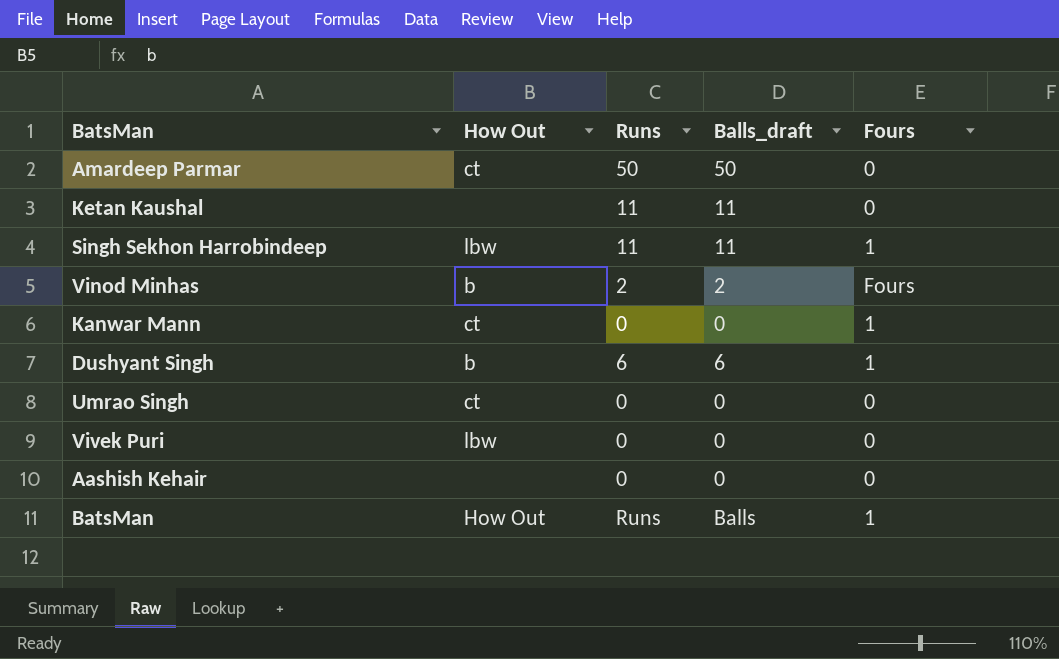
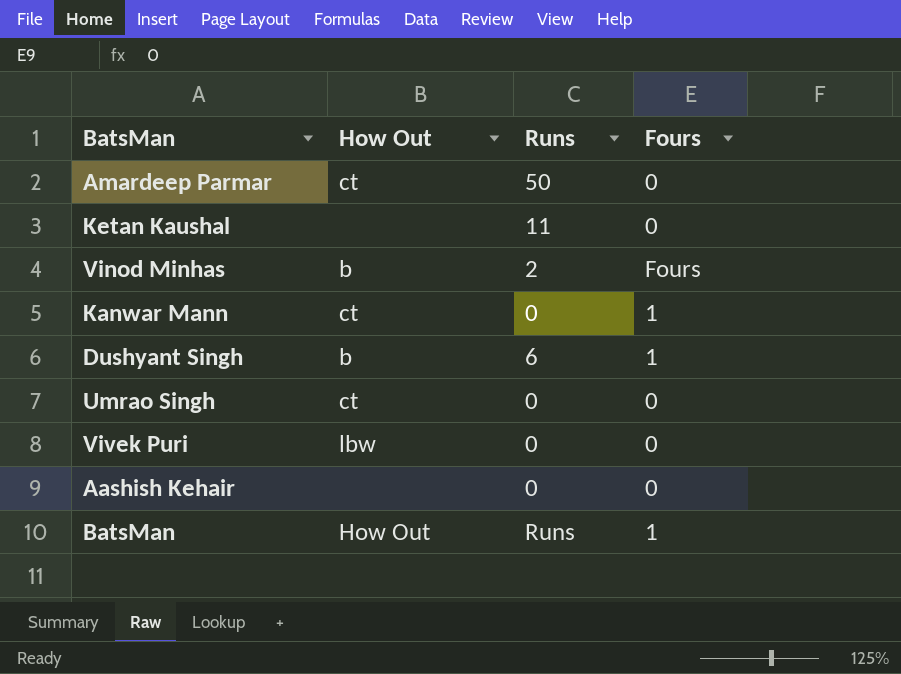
column Balls_draft | position: 4 -> none
row Singh Sekhon Harrobindeep: lbw | 11 | 11 | 1 -> none

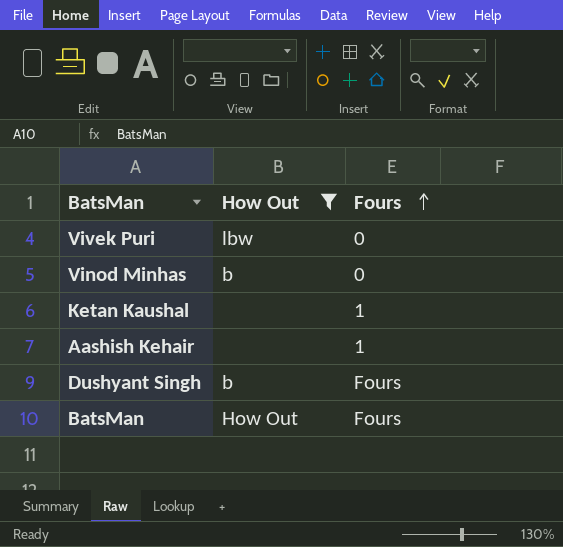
filter: none -> How Out != ct
row order: none -> Fours ascending
column Runs | position: 3 -> none
Vinod Minhas | Fours: Fours -> 0
Ketan Kaushal | Fours: 0 -> 1
Aashish Kehair | Fours: 0 -> 1
Dushyant Singh | Fours: 1 -> Fours
BatsMan | Fours: 1 -> Fours

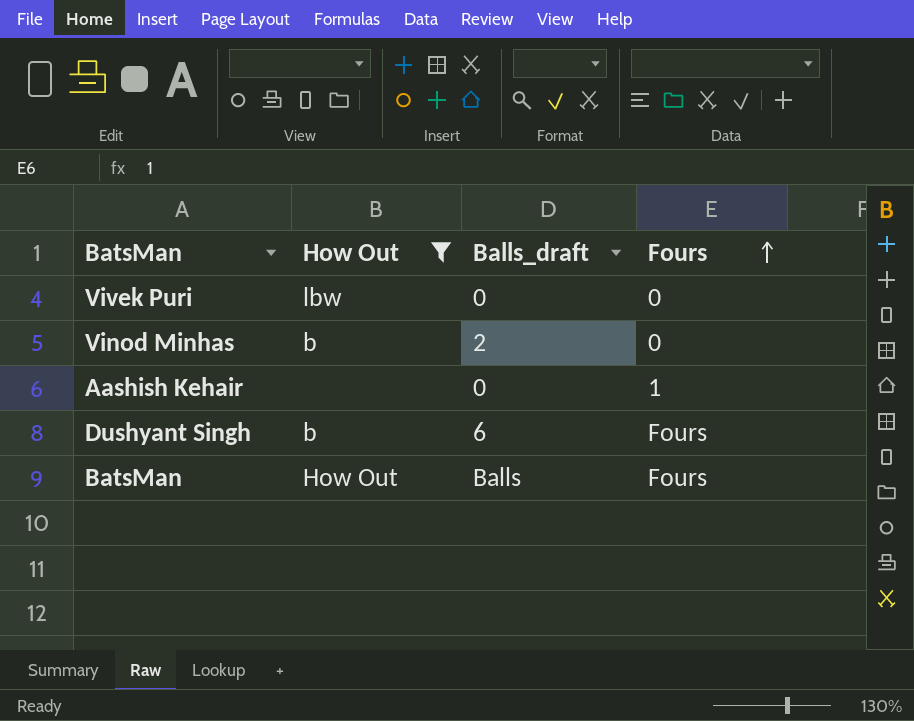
column Balls_draft | position: none -> 3
row Ketan Kaushal: none | 1 -> none

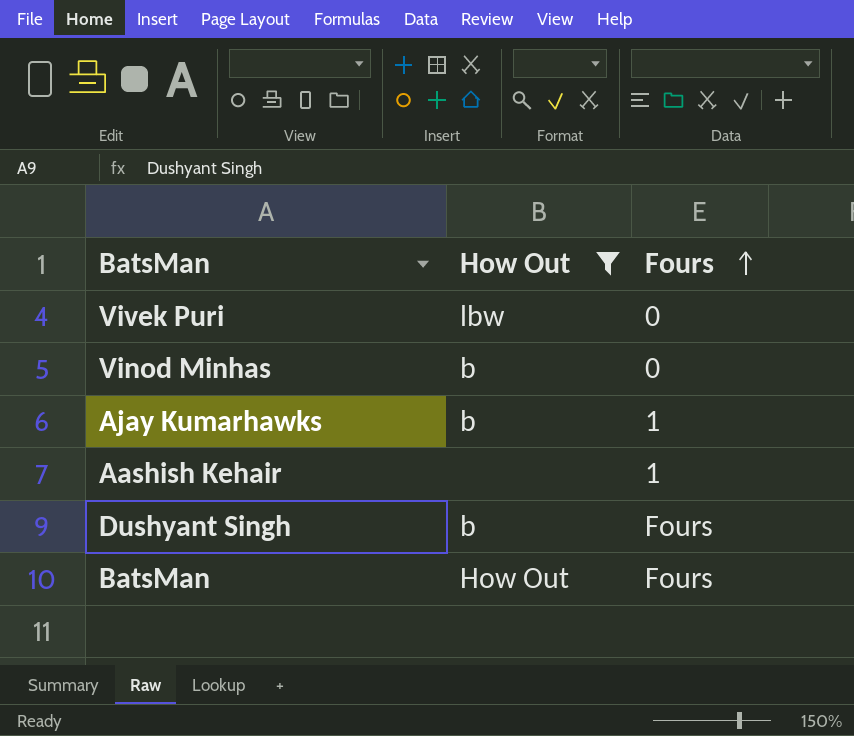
column Balls_draft | position: 3 -> none
row Ajay Kumarhawks: none -> b | 1

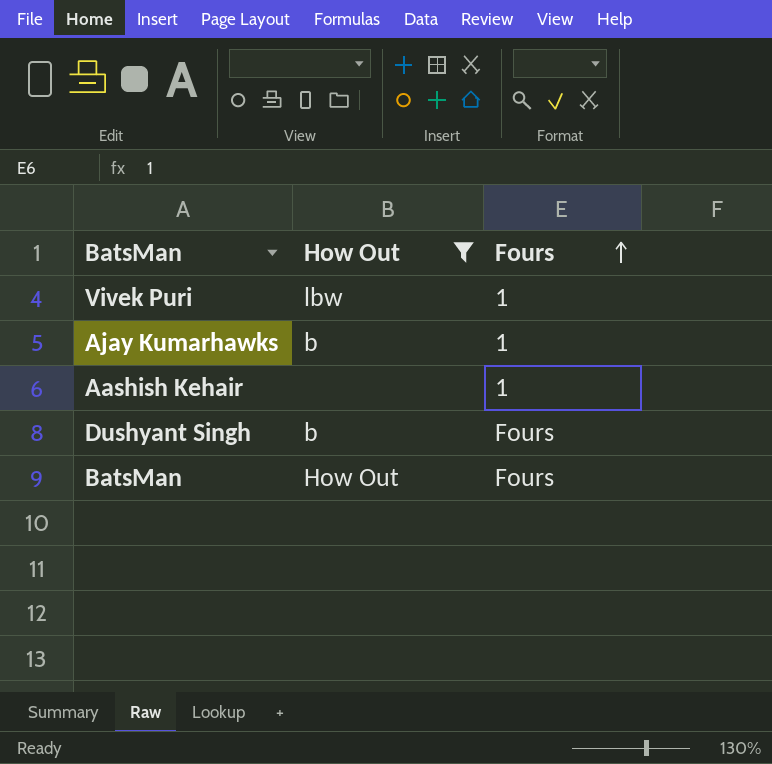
row Vinod Minhas: b | 0 -> none
Vivek Puri | Fours: 0 -> 1

